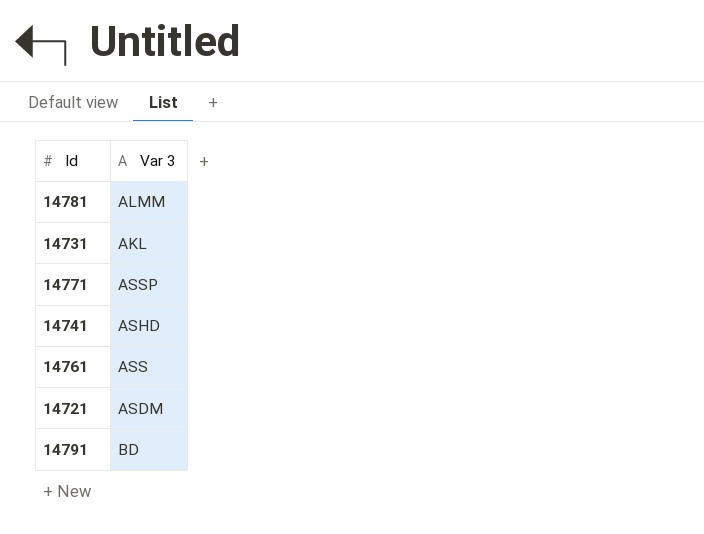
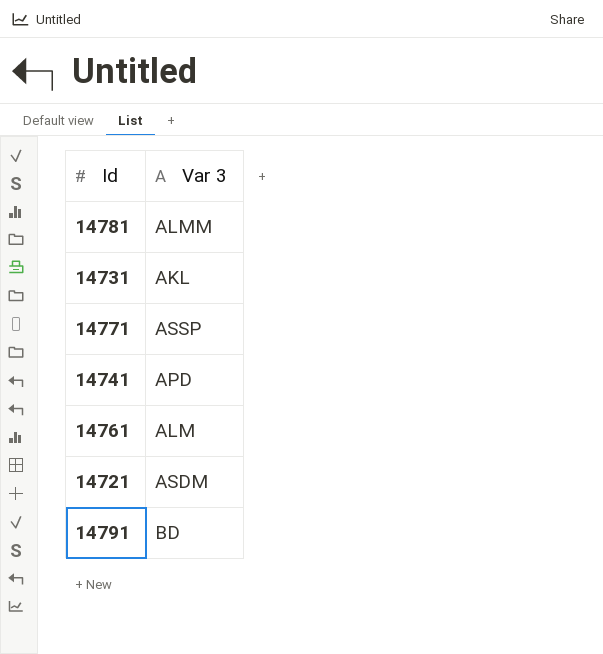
14741 | Var 3: ASHD -> APD
14761 | Var 3: ASS -> ALM

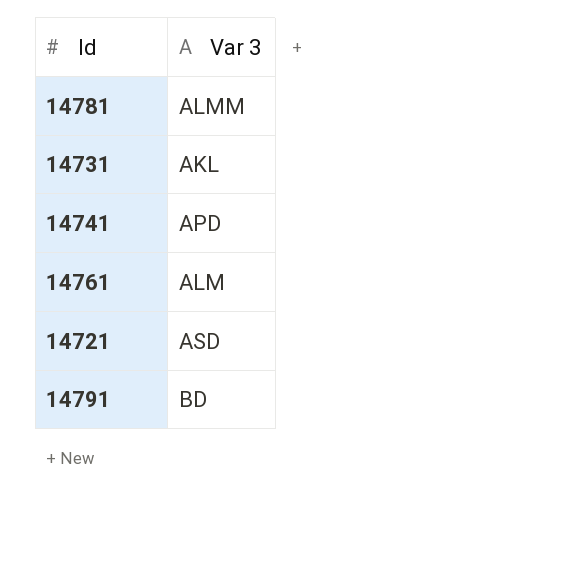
row 14771: ASSP -> none
14721 | Var 3: ASDM -> ASD

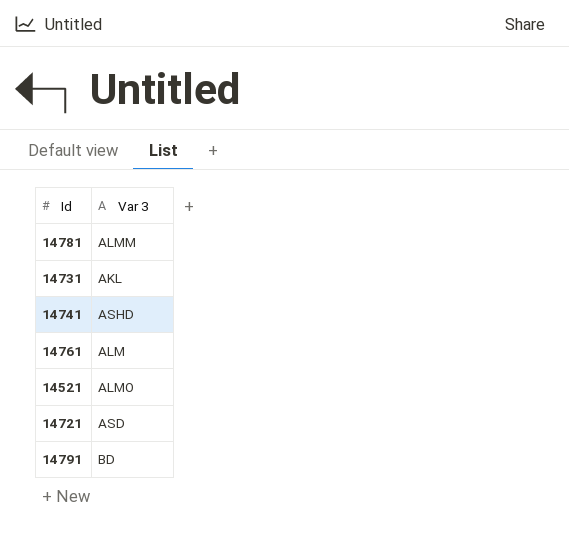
14741 | Var 3: APD -> ASHD
row 14521: none -> ALMO

